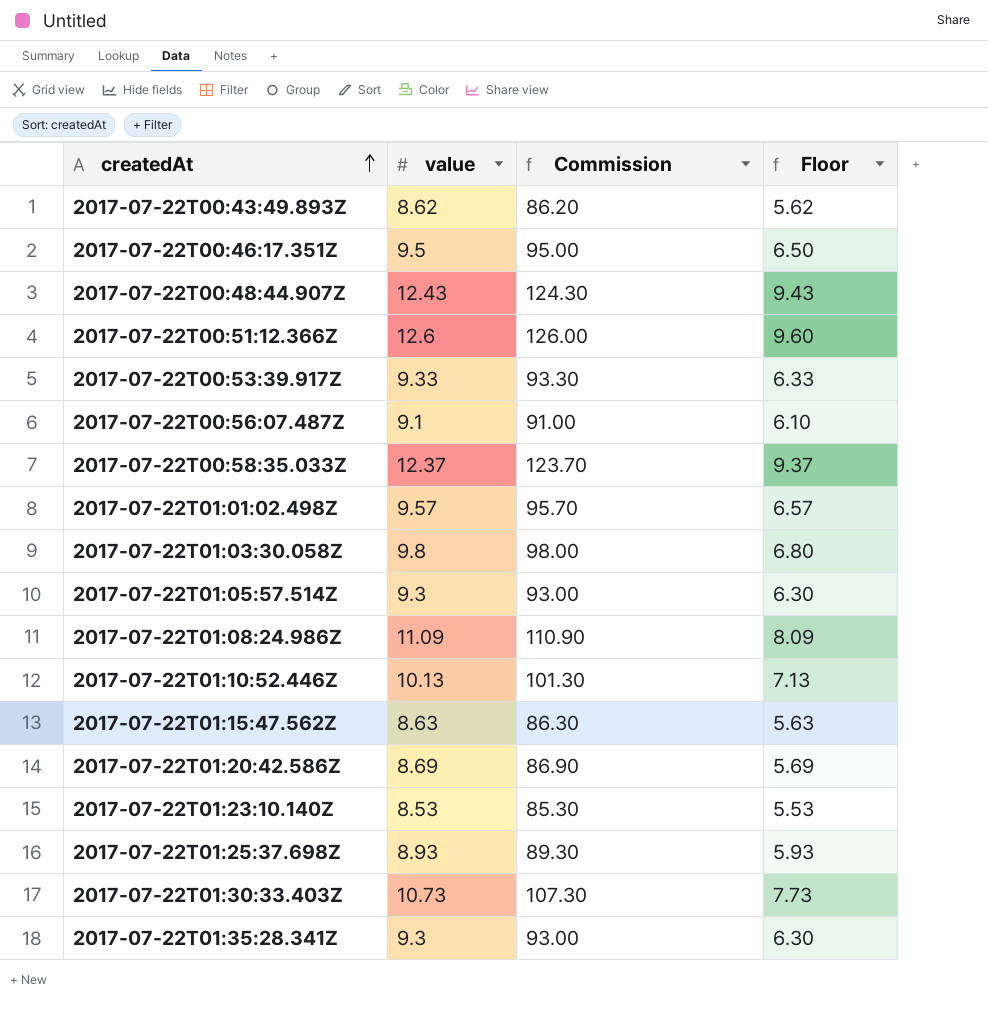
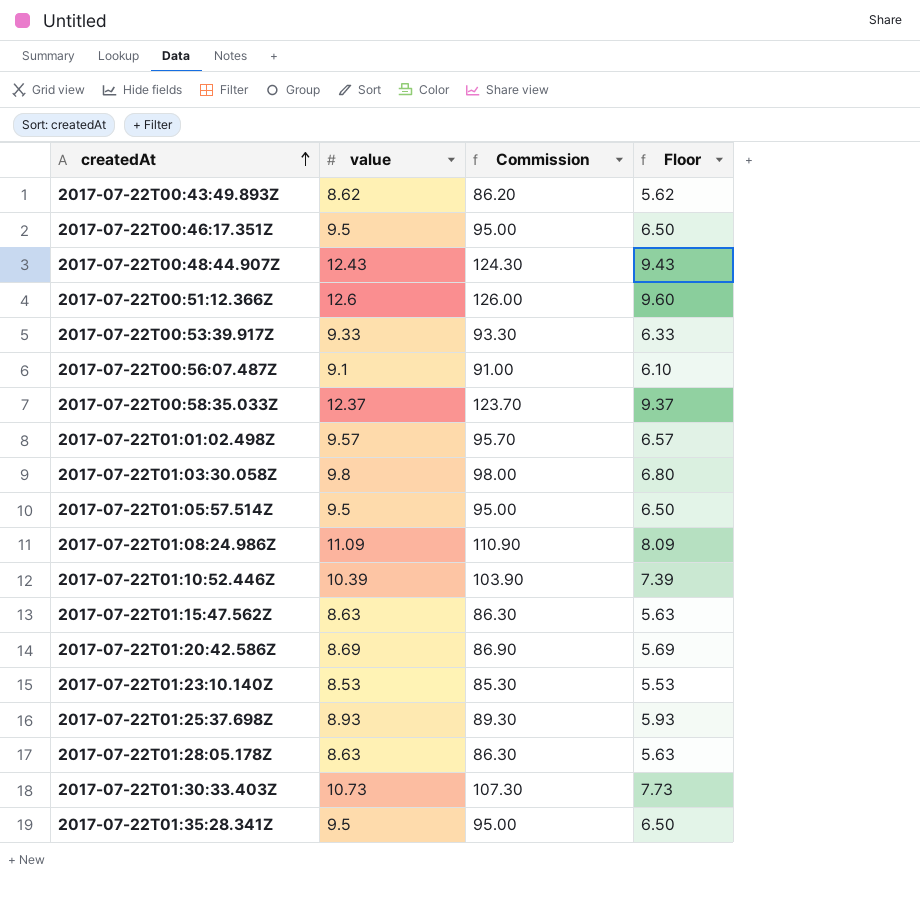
2017-07-22T01:05:57.514Z | value: 9.3 -> 9.5
2017-07-22T01:05:57.514Z | Commission: 93.00 -> 95.00
2017-07-22T01:05:57.514Z | Floor: 6.30 -> 6.50
2017-07-22T01:10:52.446Z | value: 10.13 -> 10.39
2017-07-22T01:10:52.446Z | Commission: 101.30 -> 103.90
2017-07-22T01:10:52.446Z | Floor: 7.13 -> 7.39
row 2017-07-22T01:28:05.178Z: none -> 8.63 | 86.30 | 5.63
2017-07-22T01:35:28.341Z | value: 9.3 -> 9.5
2017-07-22T01:35:28.341Z | Commission: 93.00 -> 95.00
2017-07-22T01:35:28.341Z | Floor: 6.30 -> 6.50

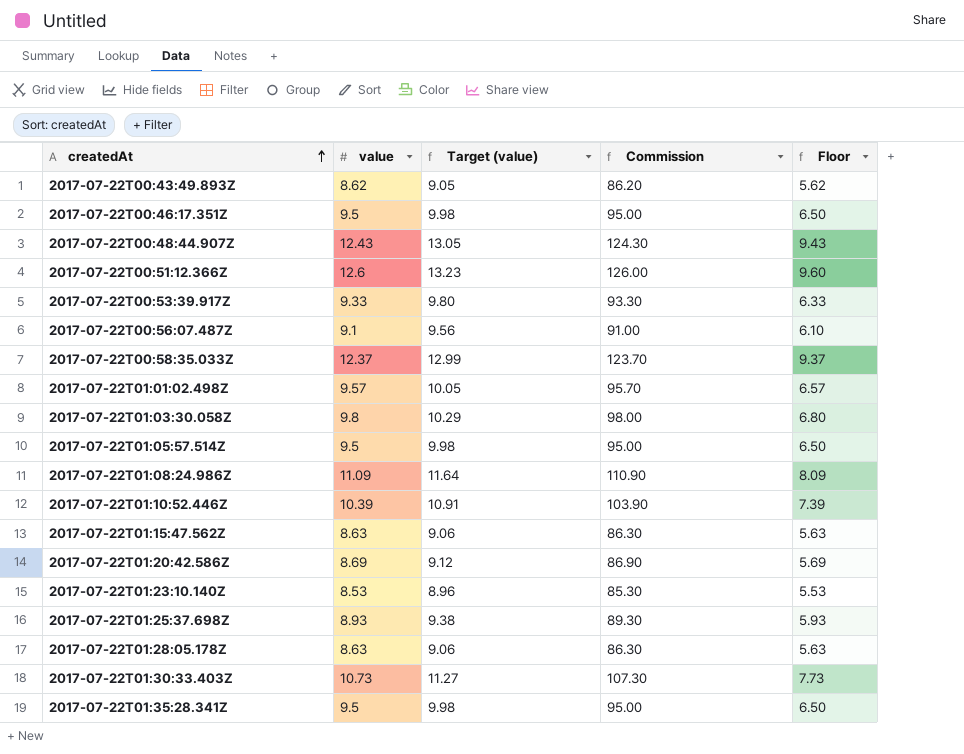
column Target (value) | formula: none -> [value] * 1.05

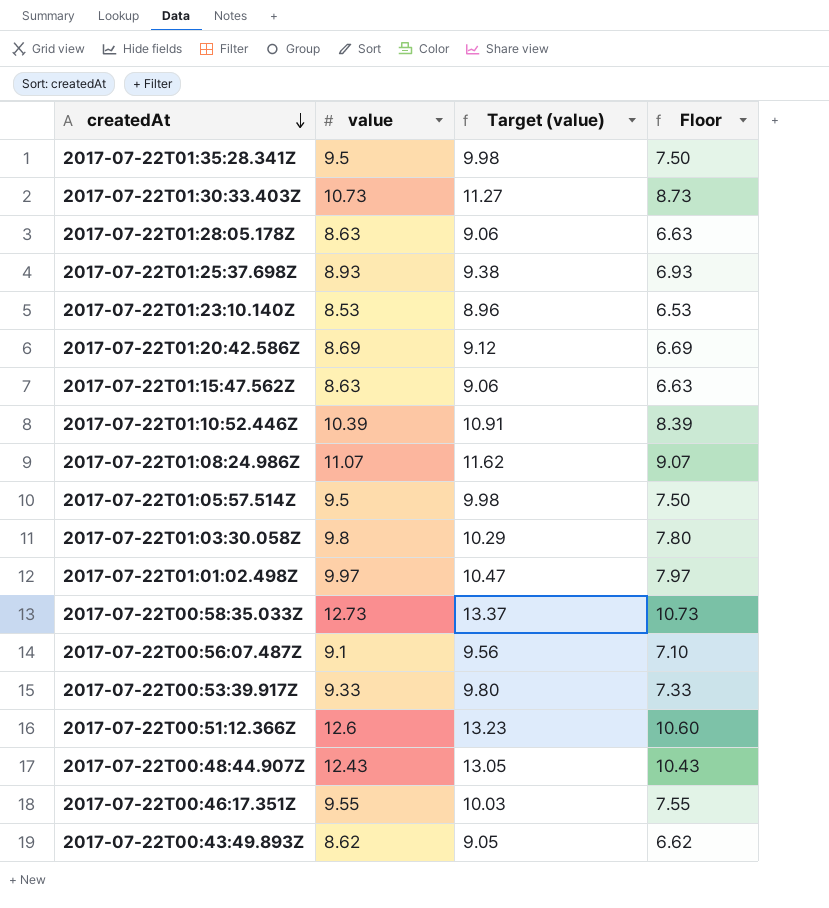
row order: createdAt ascending -> createdAt descending
column Commission | formula: [value] * 10 -> none
column Floor | formula: [value] - 3 -> [value] - 2
2017-07-22T01:08:24.986Z | value: 11.09 -> 11.07
2017-07-22T01:08:24.986Z | Target (value): 11.64 -> 11.62
2017-07-22T01:01:02.498Z | value: 9.57 -> 9.97
2017-07-22T01:01:02.498Z | Target (value): 10.05 -> 10.47
2017-07-22T00:58:35.033Z | value: 12.37 -> 12.73
2017-07-22T00:58:35.033Z | Target (value): 12.99 -> 13.37
2017-07-22T00:46:17.351Z | value: 9.5 -> 9.55
2017-07-22T00:46:17.351Z | Target (value): 9.98 -> 10.03

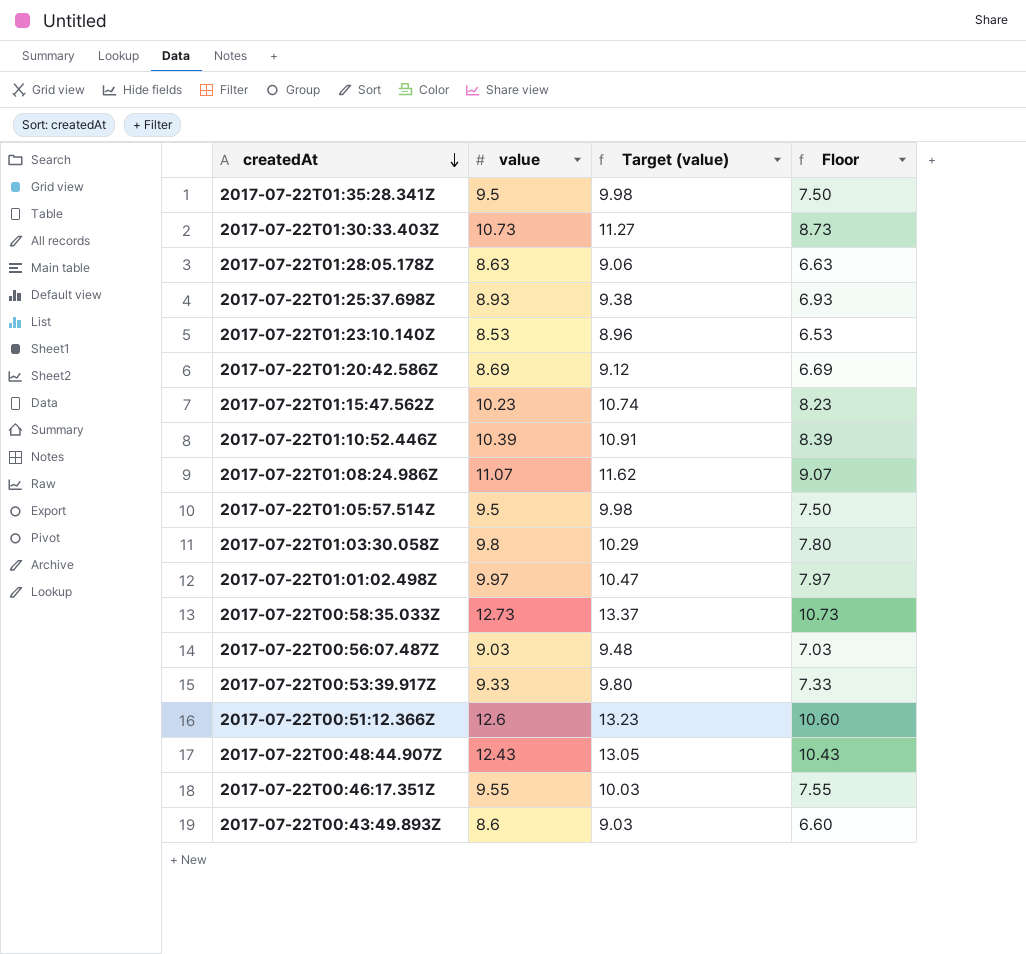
2017-07-22T01:15:47.562Z | value: 8.63 -> 10.23
2017-07-22T01:15:47.562Z | Target (value): 9.06 -> 10.74
2017-07-22T01:15:47.562Z | Floor: 6.63 -> 8.23
2017-07-22T00:56:07.487Z | value: 9.1 -> 9.03
2017-07-22T00:56:07.487Z | Target (value): 9.56 -> 9.48
2017-07-22T00:56:07.487Z | Floor: 7.10 -> 7.03
2017-07-22T00:43:49.893Z | value: 8.62 -> 8.6
2017-07-22T00:43:49.893Z | Target (value): 9.05 -> 9.03
2017-07-22T00:43:49.893Z | Floor: 6.62 -> 6.60

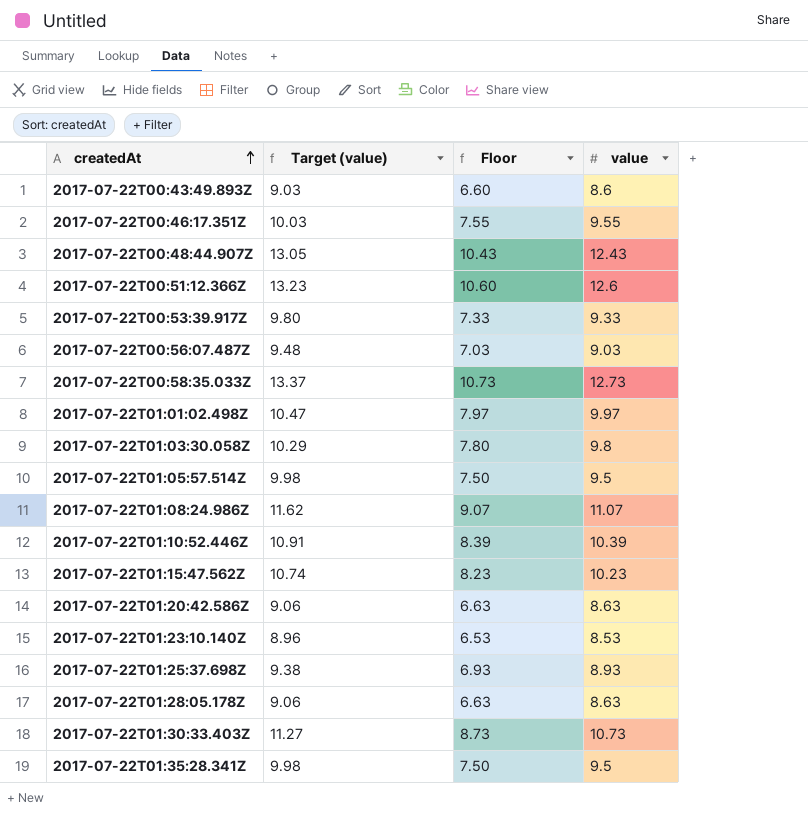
row order: createdAt descending -> createdAt ascending
column value | position: 2 -> 4
2017-07-22T01:20:42.586Z | Target (value): 9.12 -> 9.06
2017-07-22T01:20:42.586Z | Floor: 6.69 -> 6.63
2017-07-22T01:20:42.586Z | value: 8.69 -> 8.63

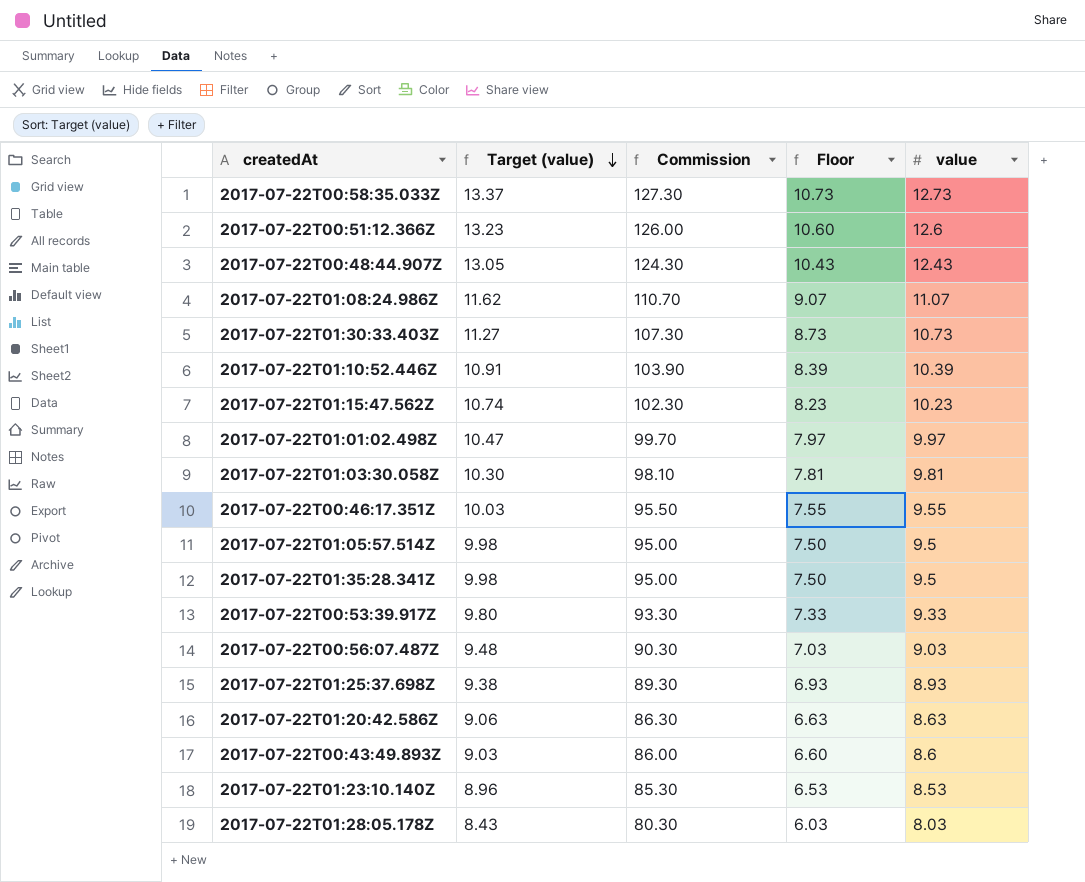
row order: createdAt ascending -> Target (value) descending
column Commission | formula: none -> [value] * 10
2017-07-22T01:03:30.058Z | Target (value): 10.29 -> 10.30
2017-07-22T01:03:30.058Z | Floor: 7.80 -> 7.81
2017-07-22T01:03:30.058Z | value: 9.8 -> 9.81
2017-07-22T01:28:05.178Z | Target (value): 9.06 -> 8.43
2017-07-22T01:28:05.178Z | Floor: 6.63 -> 6.03
2017-07-22T01:28:05.178Z | value: 8.63 -> 8.03

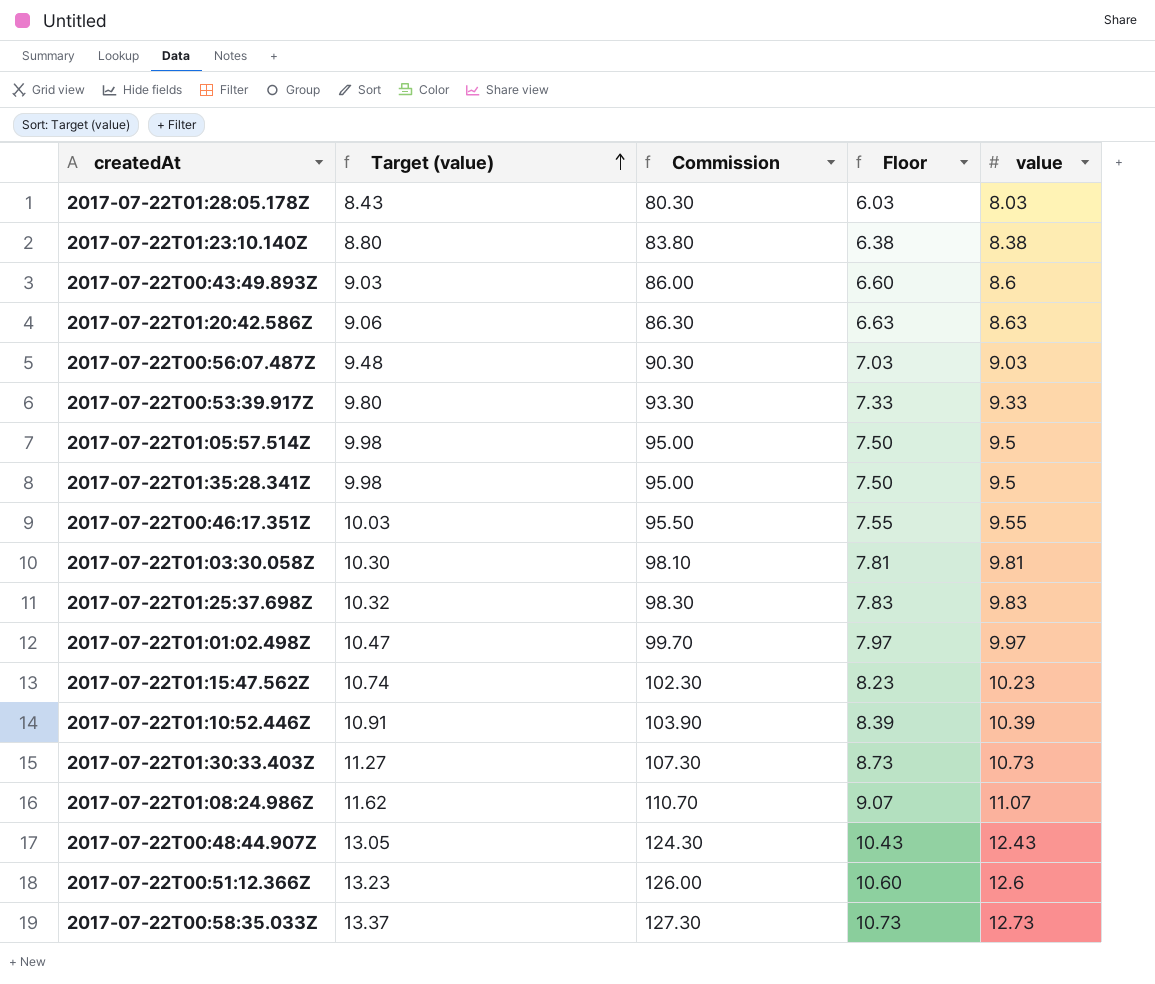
row order: Target (value) descending -> Target (value) ascending
2017-07-22T01:23:10.140Z | Target (value): 8.96 -> 8.80
2017-07-22T01:23:10.140Z | Commission: 85.30 -> 83.80
2017-07-22T01:23:10.140Z | Floor: 6.53 -> 6.38
2017-07-22T01:23:10.140Z | value: 8.53 -> 8.38
2017-07-22T01:25:37.698Z | Target (value): 9.38 -> 10.32
2017-07-22T01:25:37.698Z | Commission: 89.30 -> 98.30
2017-07-22T01:25:37.698Z | Floor: 6.93 -> 7.83
2017-07-22T01:25:37.698Z | value: 8.93 -> 9.83

